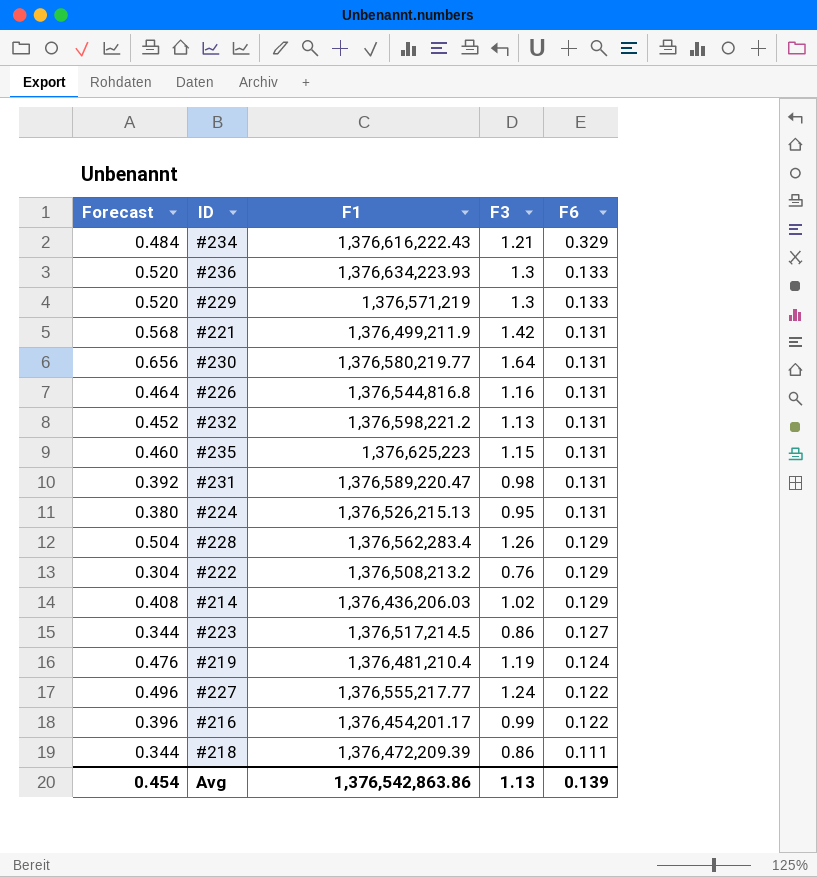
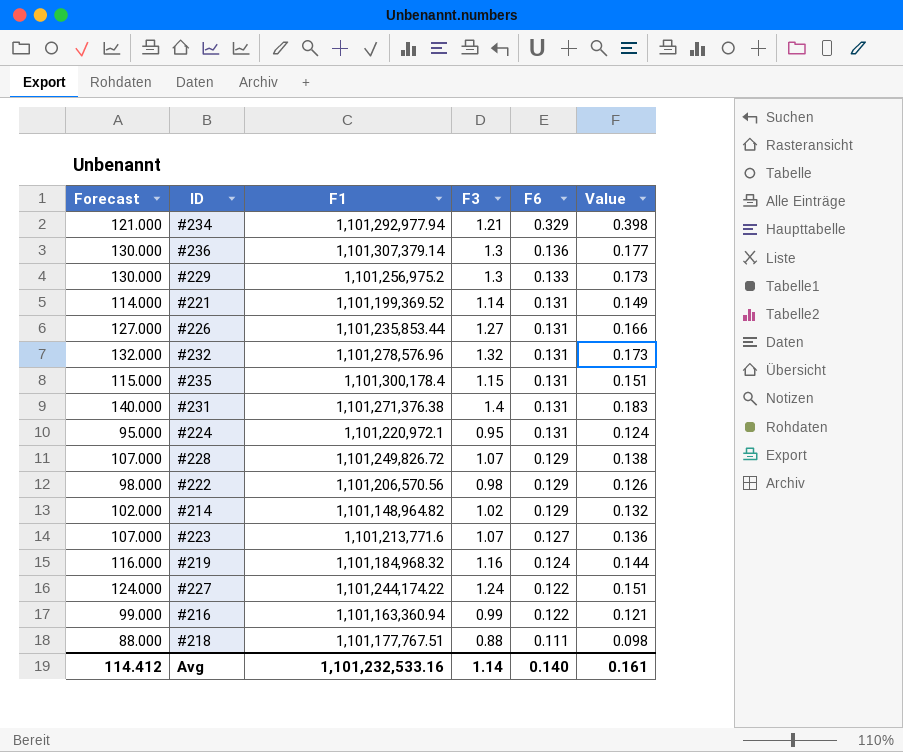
column Forecast | formula: [F3] * 0.4 -> [F3] * 100
column Value | formula: none -> [F3] * [F6]
row #230: 0.656 | 1,376,580,219.77 | 1.64 | 0.131 -> none
#234 | F1: 1,376,616,222.43 -> 1,101,292,977.94
#236 | F1: 1,376,634,223.93 -> 1,101,307,379.14
#236 | F6: 0.133 -> 0.136
#229 | F1: 1,376,571,219 -> 1,101,256,975.2
#221 | F1: 1,376,499,211.9 -> 1,101,199,369.52
#221 | F3: 1.42 -> 1.14
#226 | F1: 1,376,544,816.8 -> 1,101,235,853.44
#226 | F3: 1.16 -> 1.27
#232 | F1: 1,376,598,221.2 -> 1,101,278,576.96
#232 | F3: 1.13 -> 1.32
#235 | F1: 1,376,625,223 -> 1,101,300,178.4
#231 | F1: 1,376,589,220.47 -> 1,101,271,376.38
#231 | F3: 0.98 -> 1.4
#224 | F1: 1,376,526,215.13 -> 1,101,220,972.1
#228 | F1: 1,376,562,283.4 -> 1,101,249,826.72
#228 | F3: 1.26 -> 1.07
#222 | F1: 1,376,508,213.2 -> 1,101,206,570.56
#222 | F3: 0.76 -> 0.98
#214 | F1: 1,376,436,206.03 -> 1,101,148,964.82
#223 | F1: 1,376,517,214.5 -> 1,101,213,771.6
#223 | F3: 0.86 -> 1.07
#219 | F1: 1,376,481,210.4 -> 1,101,184,968.32
#219 | F3: 1.19 -> 1.16
#227 | F1: 1,376,555,217.77 -> 1,101,244,174.22
#216 | F1: 1,376,454,201.17 -> 1,101,163,360.94
#218 | F1: 1,376,472,209.39 -> 1,101,177,767.51
#218 | F3: 0.86 -> 0.88
Avg | Forecast: 0.454 -> 114.412
Avg | F1: 1,376,542,863.86 -> 1,101,232,533.16
Avg | F3: 1.13 -> 1.14
Avg | F6: 0.139 -> 0.140

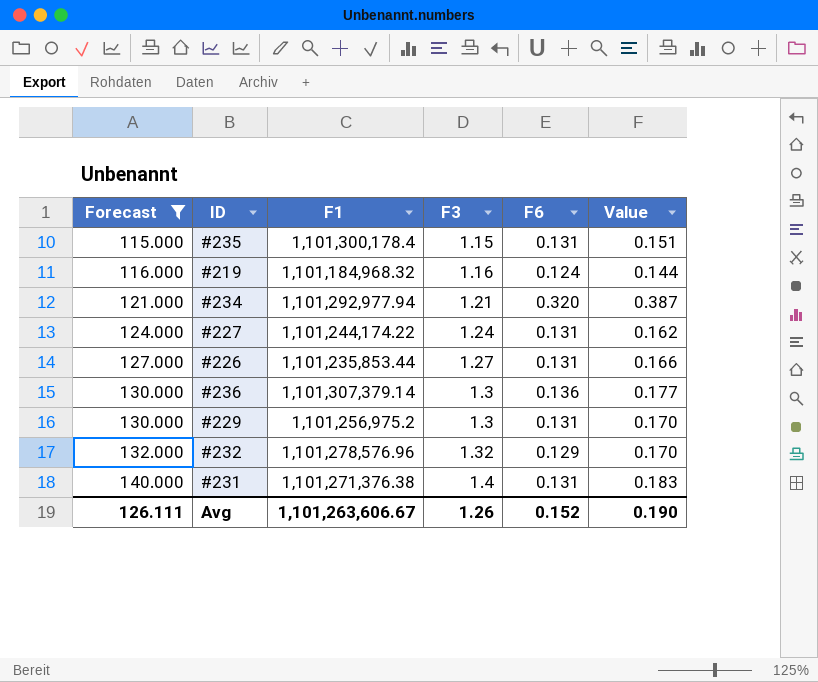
filter: none -> Forecast >= 115.000
row order: F6 descending -> Forecast ascending
#234 | F6: 0.329 -> 0.320
#234 | Value: 0.398 -> 0.387
#227 | F6: 0.122 -> 0.131
#227 | Value: 0.151 -> 0.162
#229 | F6: 0.133 -> 0.131
#229 | Value: 0.173 -> 0.170
#232 | F6: 0.131 -> 0.129
#232 | Value: 0.173 -> 0.170
Avg | Forecast: 114.412 -> 126.111
Avg | F1: 1,101,232,533.16 -> 1,101,263,606.67
Avg | F3: 1.14 -> 1.26
Avg | F6: 0.140 -> 0.152
Avg | Value: 0.161 -> 0.190

